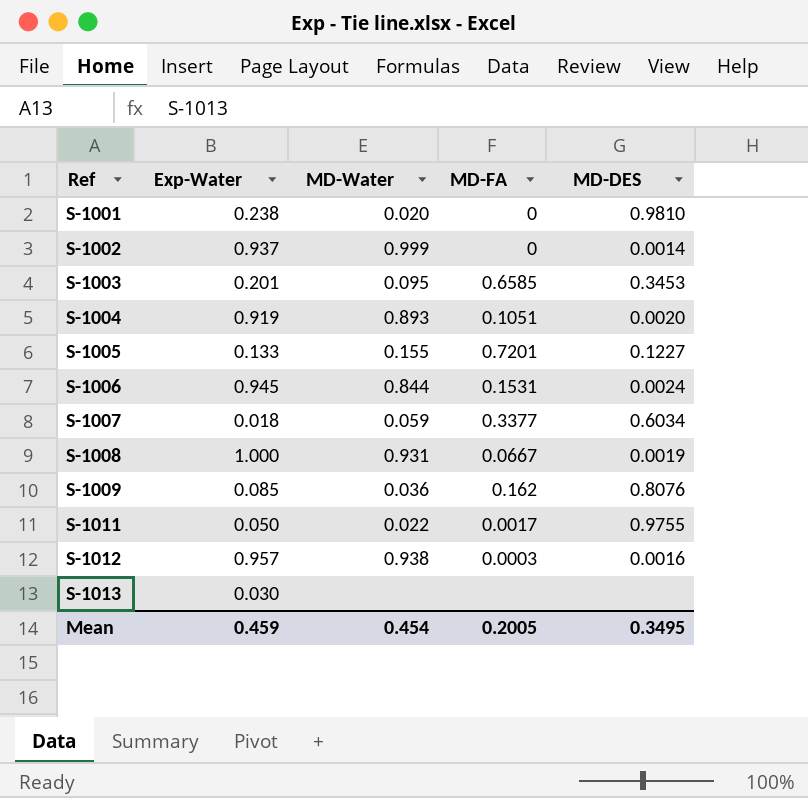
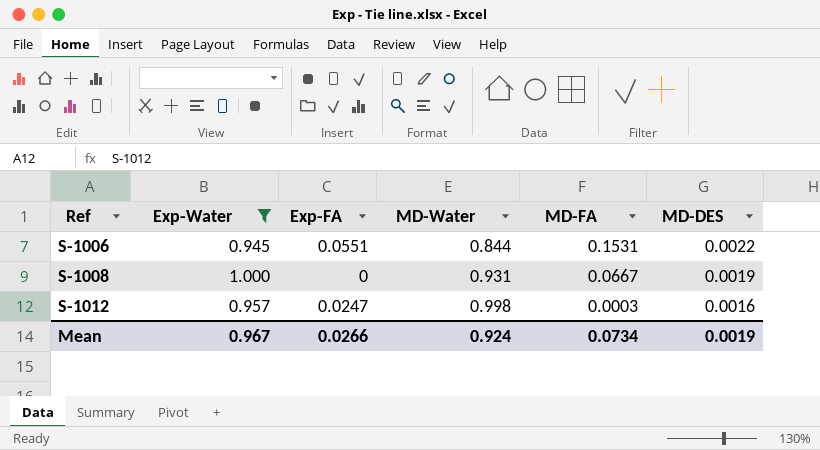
filter: none -> Exp-Water >= 0.945
column Exp-FA | position: none -> 3
S-1006 | MD-DES: 0.0024 -> 0.0022
S-1012 | MD-Water: 0.938 -> 0.998
Mean | Exp-Water: 0.459 -> 0.967
Mean | MD-Water: 0.454 -> 0.924
Mean | MD-FA: 0.2005 -> 0.0734
Mean | MD-DES: 0.3495 -> 0.0019

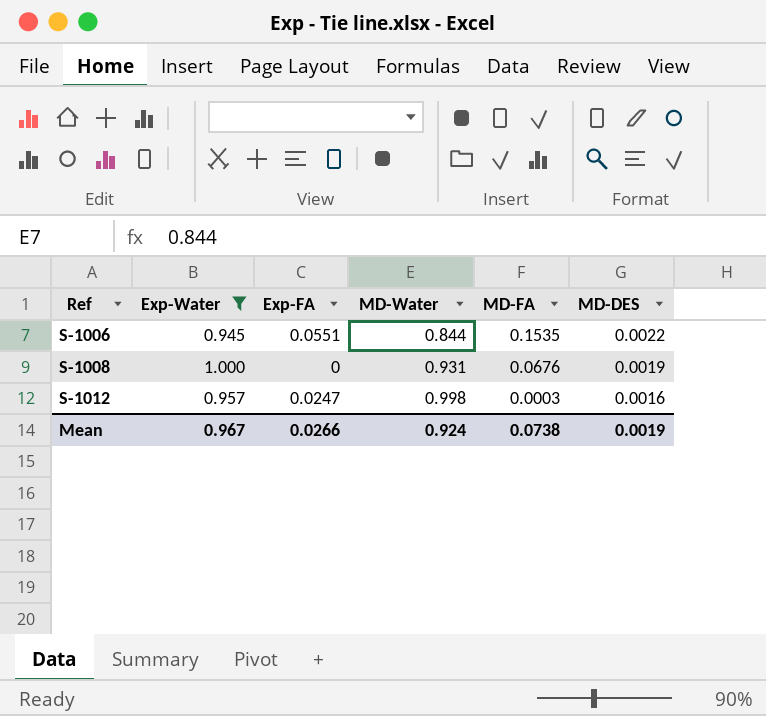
S-1006 | MD-FA: 0.1531 -> 0.1535
S-1008 | MD-FA: 0.0667 -> 0.0676
Mean | MD-FA: 0.0734 -> 0.0738

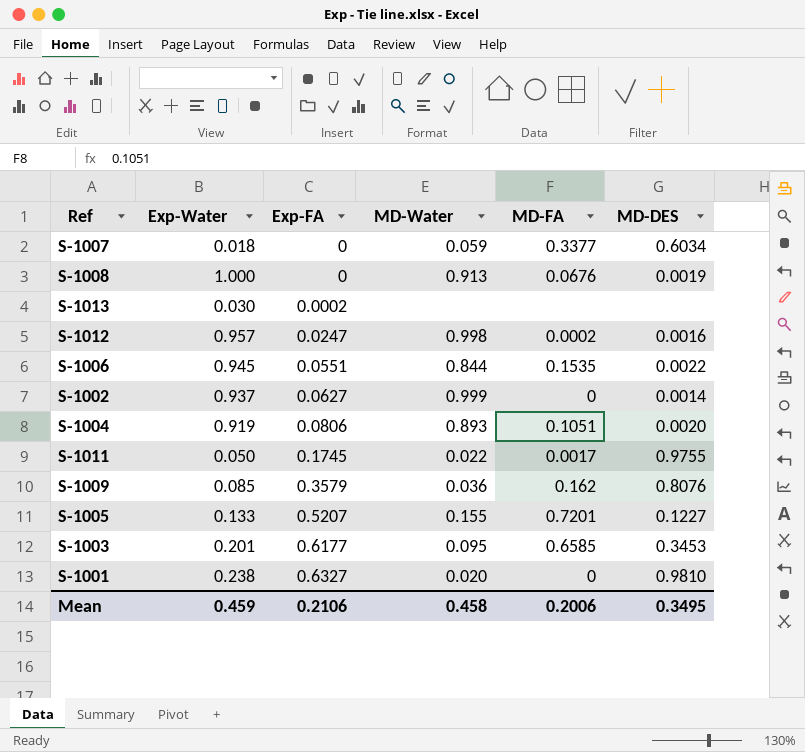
filter: Exp-Water >= 0.945 -> none
row order: Ref ascending -> Exp-FA ascending
S-1008 | MD-Water: 0.931 -> 0.913
S-1012 | MD-FA: 0.0003 -> 0.0002
Mean | Exp-Water: 0.967 -> 0.459
Mean | Exp-FA: 0.0266 -> 0.2106
Mean | MD-Water: 0.924 -> 0.458
Mean | MD-FA: 0.0738 -> 0.2006
Mean | MD-DES: 0.0019 -> 0.3495

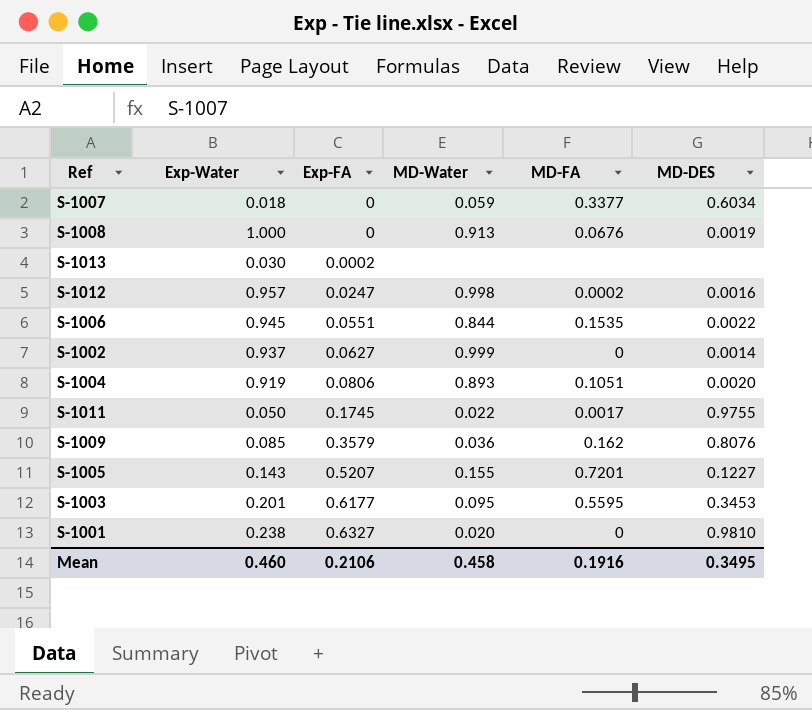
S-1005 | Exp-Water: 0.133 -> 0.143
S-1003 | MD-FA: 0.6585 -> 0.5595
Mean | Exp-Water: 0.459 -> 0.460
Mean | MD-FA: 0.2006 -> 0.1916

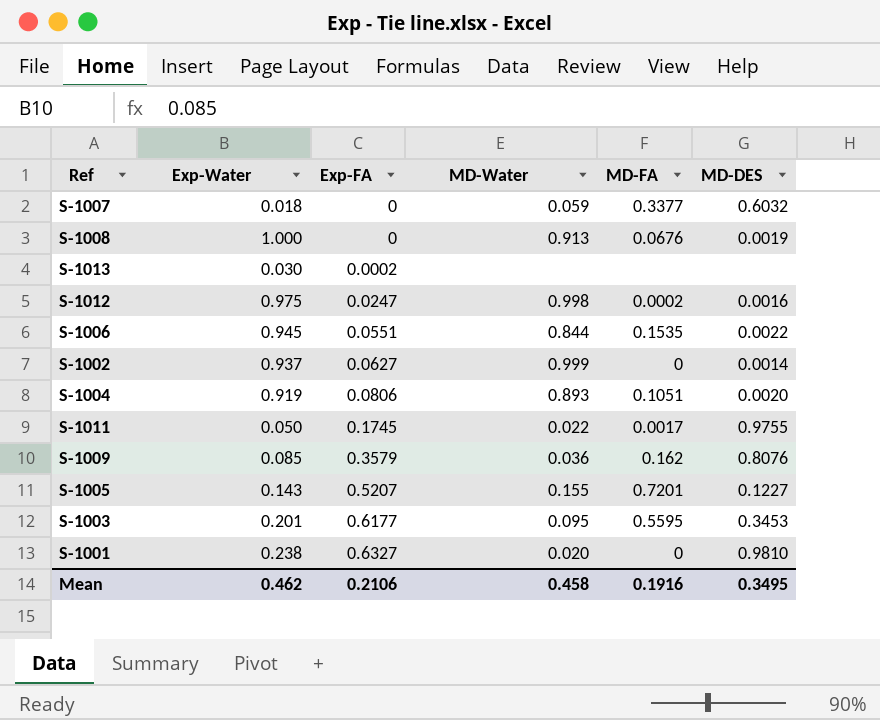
S-1007 | MD-DES: 0.6034 -> 0.6032
S-1012 | Exp-Water: 0.957 -> 0.975
Mean | Exp-Water: 0.460 -> 0.462

